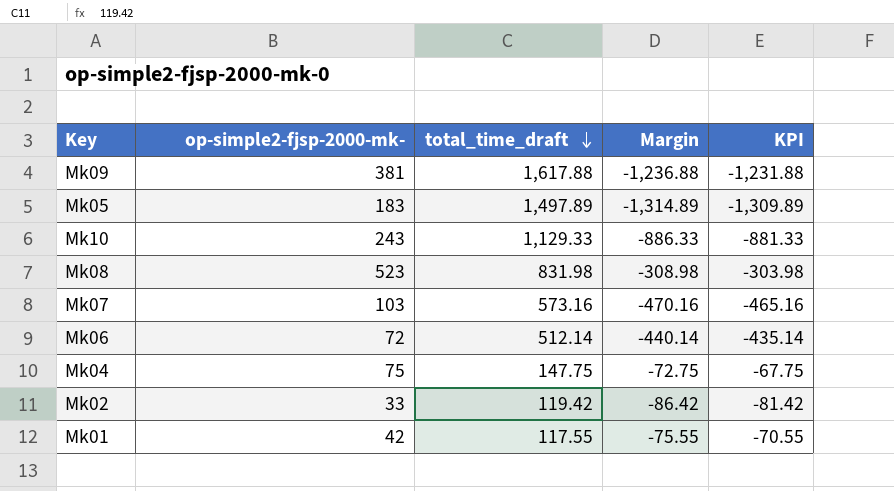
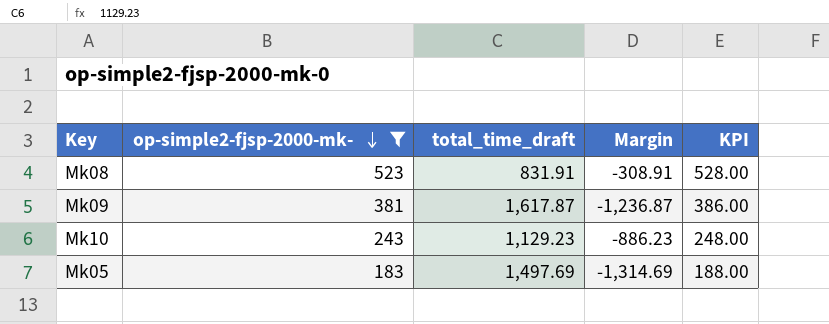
filter: none -> op-simple2-fjsp-2000-mk- >= 183
row order: total_time_draft descending -> op-simple2-fjsp-2000-mk- descending
column KPI | formula: [Margin] + 5 -> [op-simple2-fjsp-2000-mk-] + 5
Mk08 | total_time_draft: 831.98 -> 831.91
Mk08 | Margin: -308.98 -> -308.91
Mk09 | total_time_draft: 1,617.88 -> 1,617.87
Mk09 | Margin: -1,236.88 -> -1,236.87
Mk10 | total_time_draft: 1,129.33 -> 1,129.23
Mk10 | Margin: -886.33 -> -886.23
Mk05 | total_time_draft: 1,497.89 -> 1,497.69
Mk05 | Margin: -1,314.89 -> -1,314.69

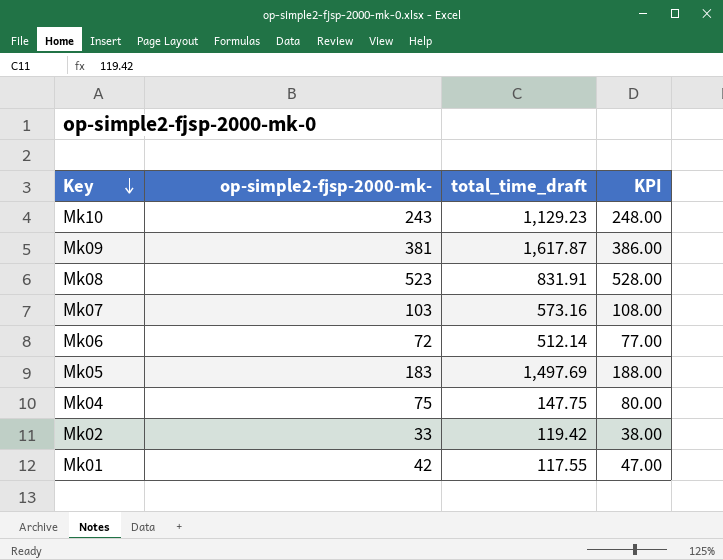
filter: op-simple2-fjsp-2000-mk- >= 183 -> none
row order: op-simple2-fjsp-2000-mk- descending -> Key descending
column Margin | formula: [op-simple2-fjsp-2000-mk-] - [total_time_draft] -> none

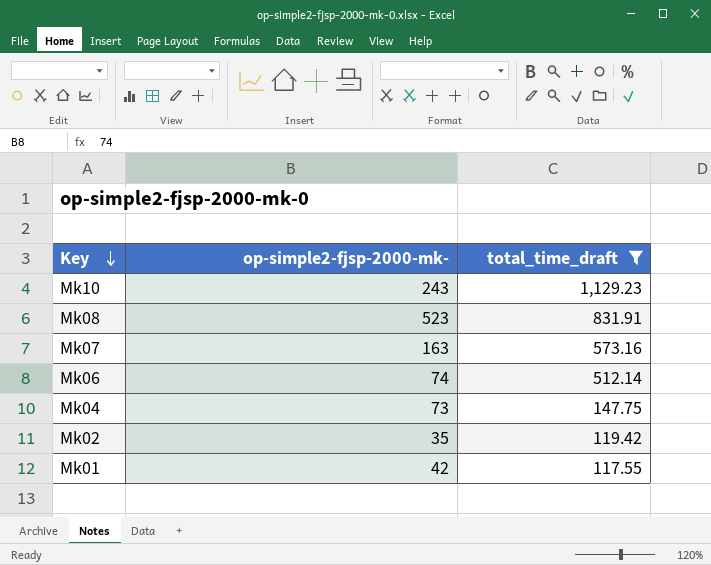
filter: none -> total_time_draft <= 1,129.23
column KPI | formula: [op-simple2-fjsp-2000-mk-] + 5 -> none
Mk07 | op-simple2-fjsp-2000-mk-: 103 -> 163
Mk06 | op-simple2-fjsp-2000-mk-: 72 -> 74
Mk04 | op-simple2-fjsp-2000-mk-: 75 -> 73
Mk02 | op-simple2-fjsp-2000-mk-: 33 -> 35

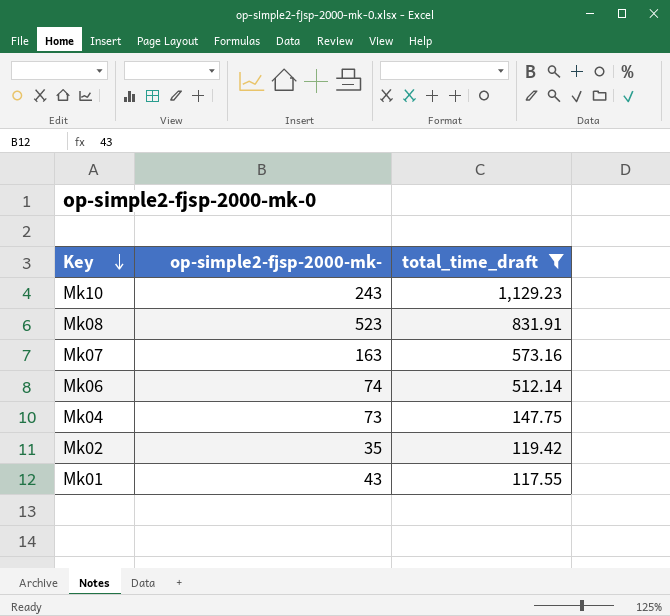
Mk01 | op-simple2-fjsp-2000-mk-: 42 -> 43

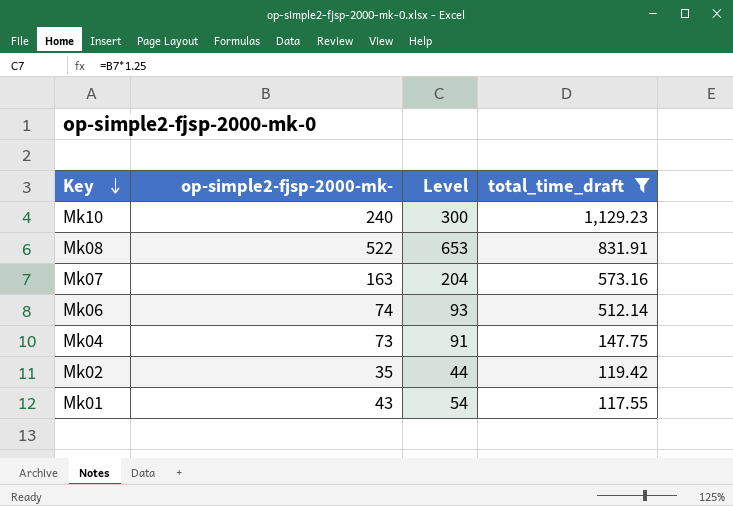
column Level | formula: none -> [op-simple2-fjsp-2000-mk-] * 1.25
Mk10 | op-simple2-fjsp-2000-mk-: 243 -> 240
Mk08 | op-simple2-fjsp-2000-mk-: 523 -> 522

